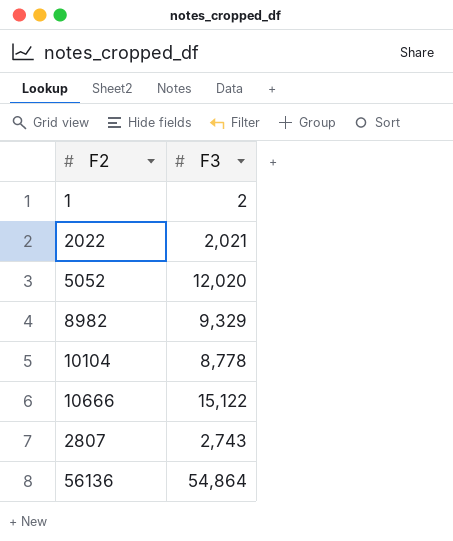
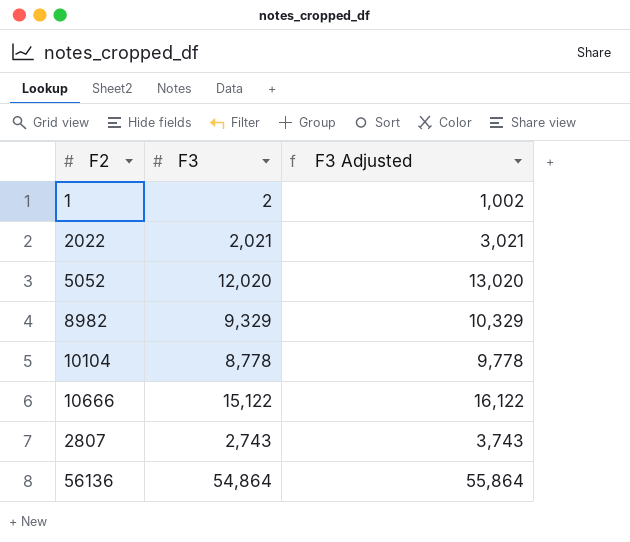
column F3 Adjusted | formula: none -> [F3] + 1000

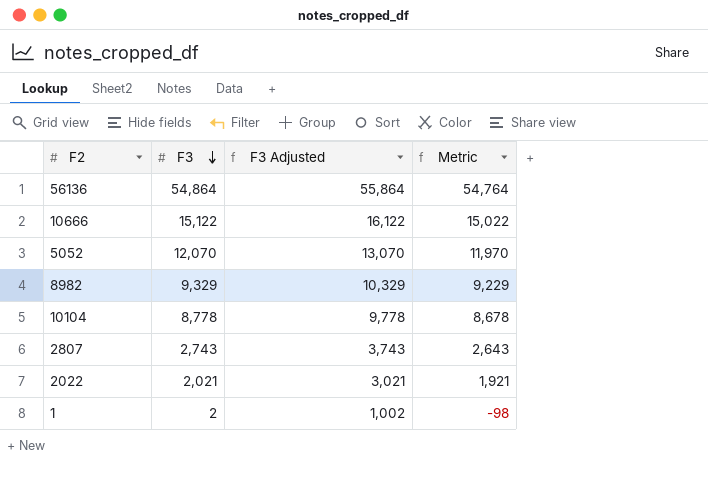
row order: none -> F3 descending
column Metric | formula: none -> [F3] - 100
5052 | F3: 12,020 -> 12,070
5052 | F3 Adjusted: 13,020 -> 13,070

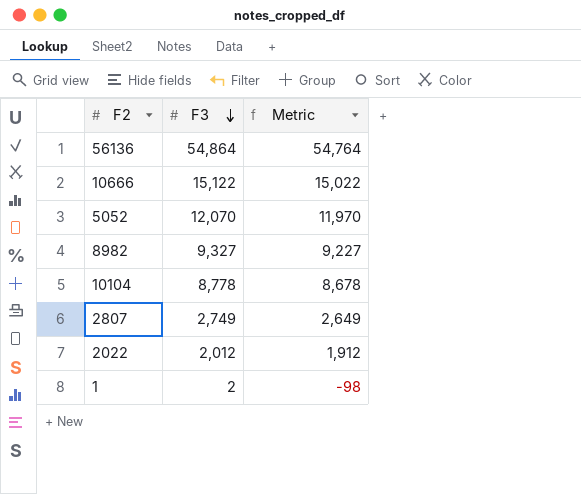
column F3 Adjusted | formula: [F3] + 1000 -> none
8982 | F3: 9,329 -> 9,327
8982 | Metric: 9,229 -> 9,227
2807 | F3: 2,743 -> 2,749
2807 | Metric: 2,643 -> 2,649
2022 | F3: 2,021 -> 2,012
2022 | Metric: 1,921 -> 1,912

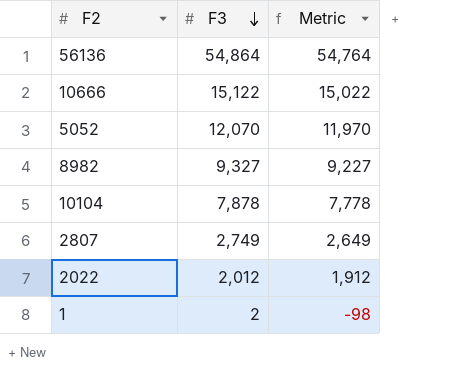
10104 | F3: 8,778 -> 7,878
10104 | Metric: 8,678 -> 7,778

